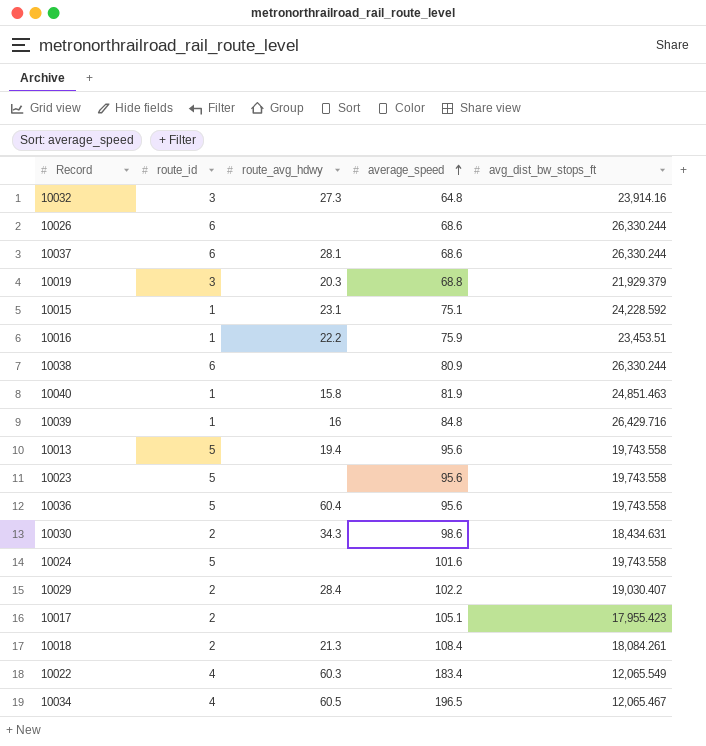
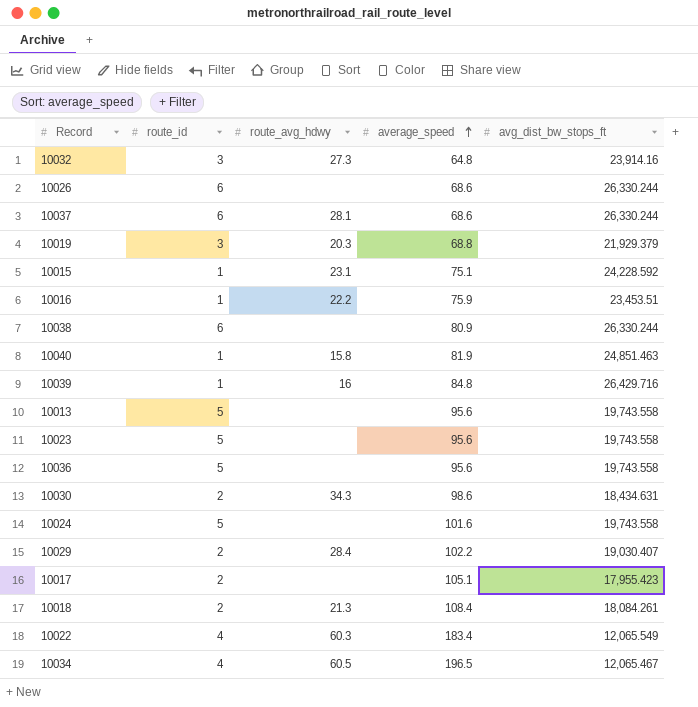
10013 | route_avg_hdwy: 19.4 -> none
10036 | route_avg_hdwy: 60.4 -> none

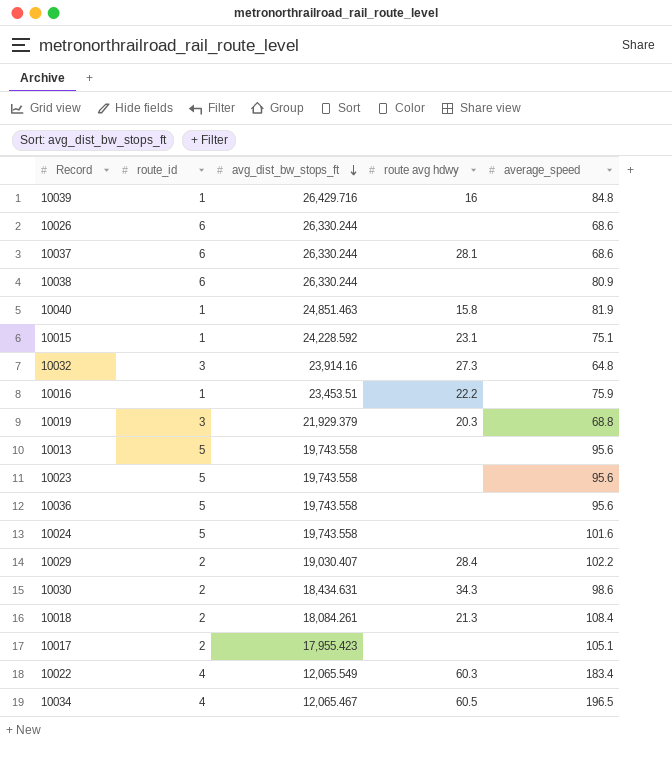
row order: average_speed ascending -> avg_dist_bw_stops_ft descending
column avg_dist_bw_stops_ft | position: 5 -> 3
column name: route_avg_hdwy -> route avg hdwy

